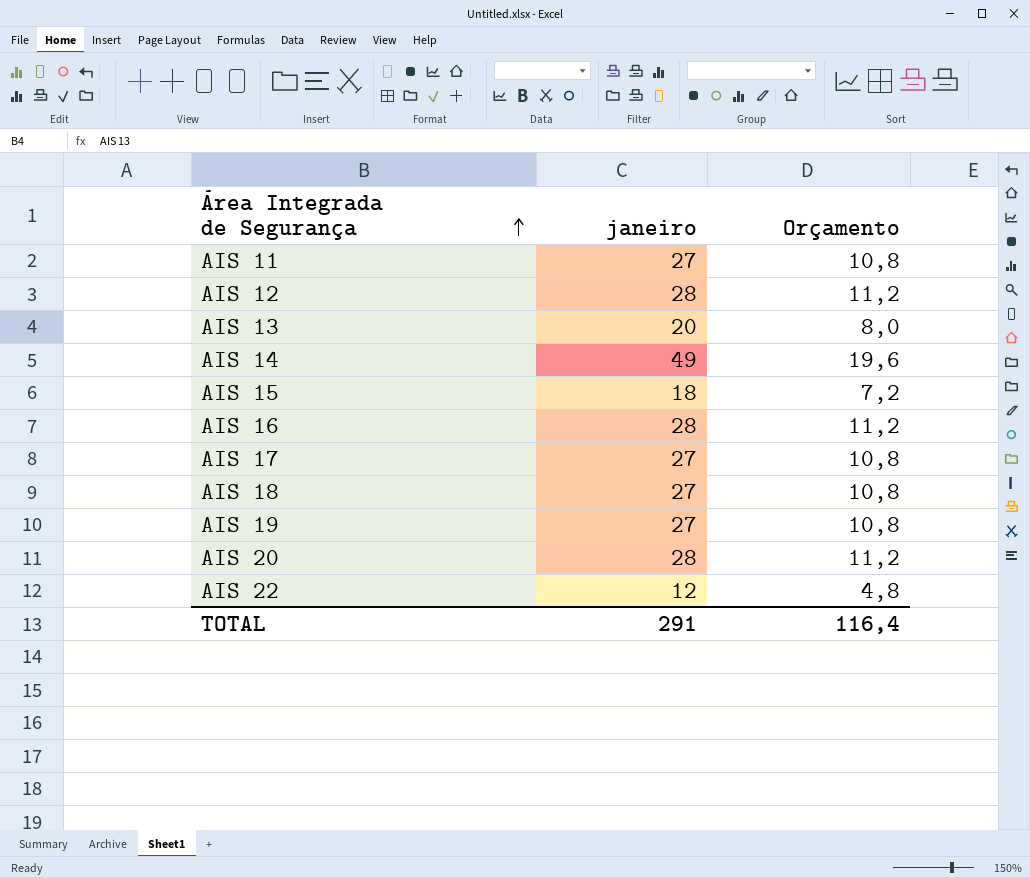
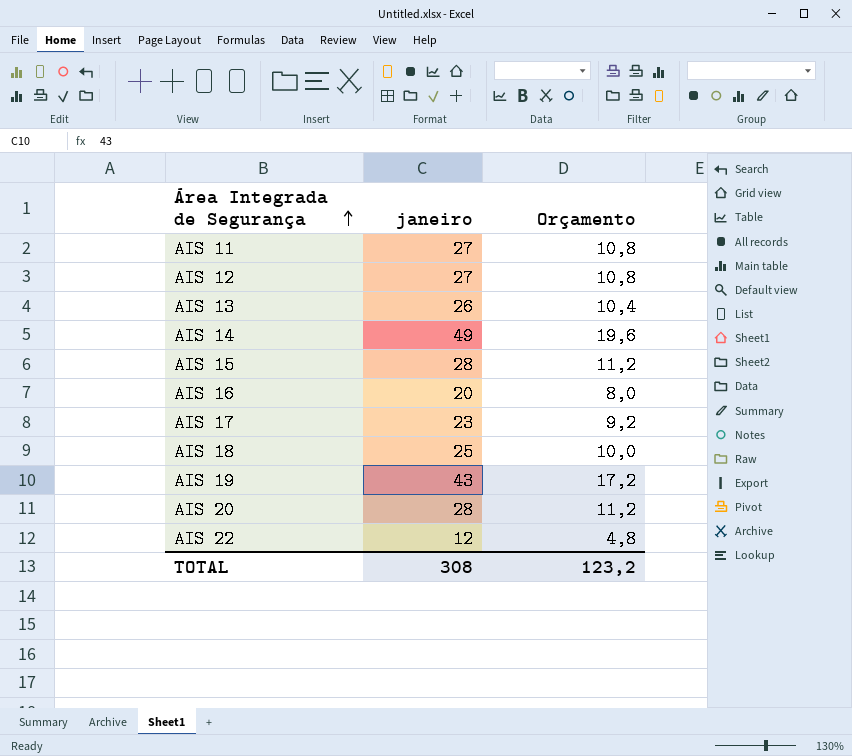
AIS 12 | janeiro: 28 -> 27
AIS 12 | Orçamento: 11,2 -> 10,8
AIS 13 | janeiro: 20 -> 26
AIS 13 | Orçamento: 8,0 -> 10,4
AIS 15 | janeiro: 18 -> 28
AIS 15 | Orçamento: 7,2 -> 11,2
AIS 16 | janeiro: 28 -> 20
AIS 16 | Orçamento: 11,2 -> 8,0
AIS 17 | janeiro: 27 -> 23
AIS 17 | Orçamento: 10,8 -> 9,2
AIS 18 | janeiro: 27 -> 25
AIS 18 | Orçamento: 10,8 -> 10,0
AIS 19 | janeiro: 27 -> 43
AIS 19 | Orçamento: 10,8 -> 17,2
TOTAL | janeiro: 291 -> 308
TOTAL | Orçamento: 116,4 -> 123,2

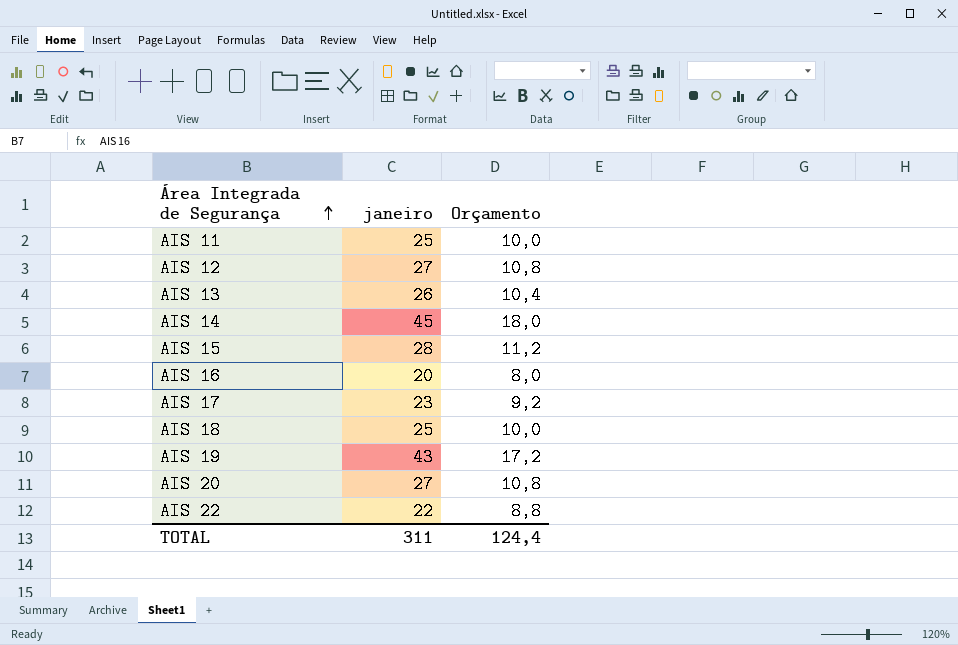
AIS 11 | janeiro: 27 -> 25
AIS 11 | Orçamento: 10,8 -> 10,0
AIS 14 | janeiro: 49 -> 45
AIS 14 | Orçamento: 19,6 -> 18,0
AIS 20 | janeiro: 28 -> 27
AIS 20 | Orçamento: 11,2 -> 10,8
AIS 22 | janeiro: 12 -> 22
AIS 22 | Orçamento: 4,8 -> 8,8
TOTAL | janeiro: 308 -> 311
TOTAL | Orçamento: 123,2 -> 124,4

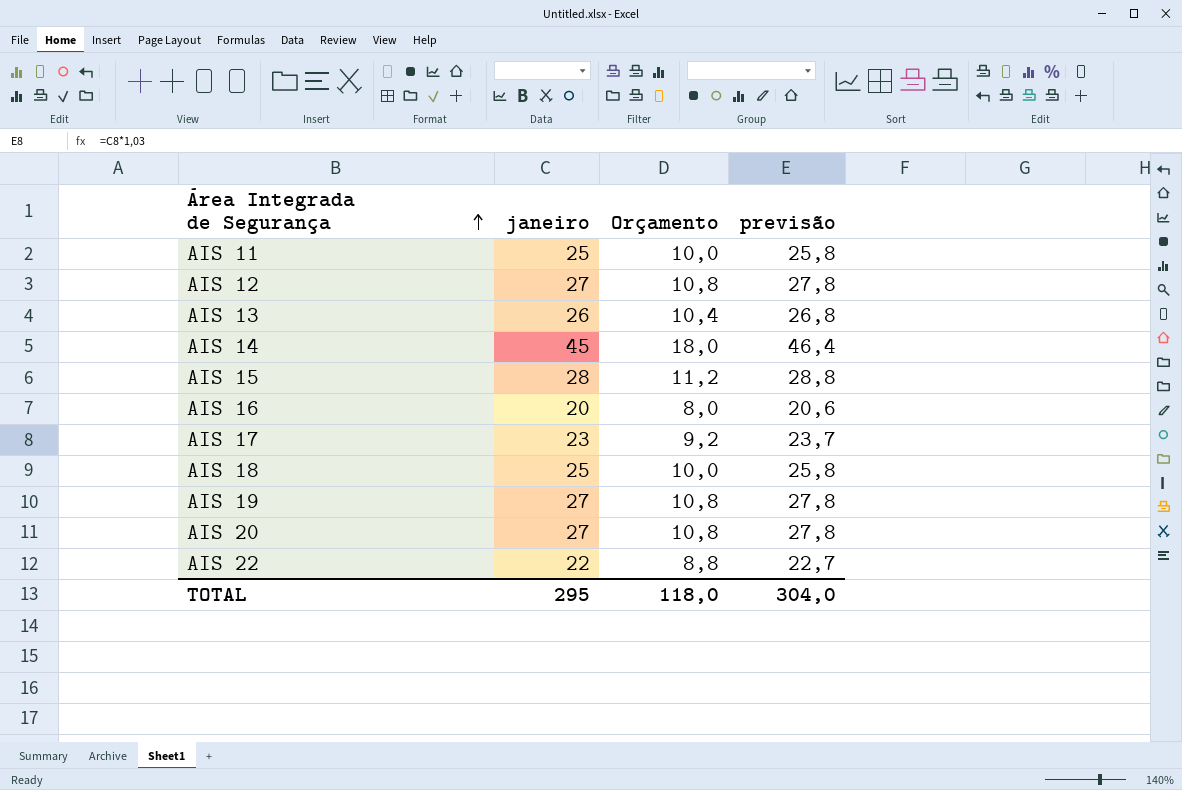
column previsão | formula: none -> [janeiro] * 1,03
AIS 19 | janeiro: 43 -> 27
AIS 19 | Orçamento: 17,2 -> 10,8
TOTAL | janeiro: 311 -> 295
TOTAL | Orçamento: 124,4 -> 118,0

